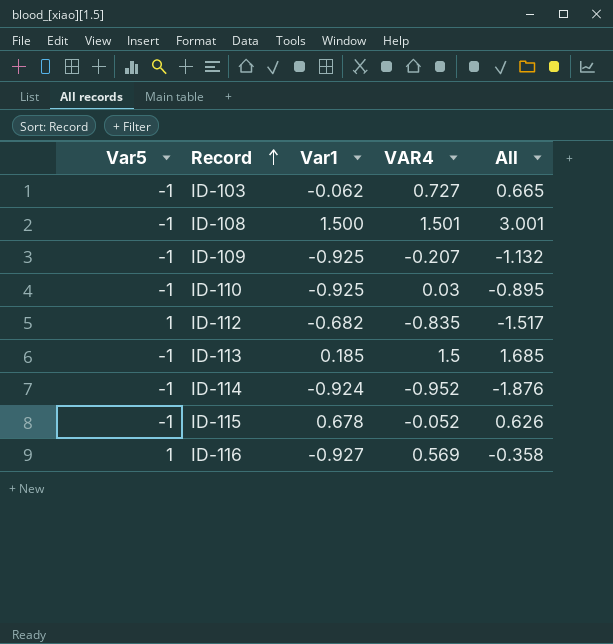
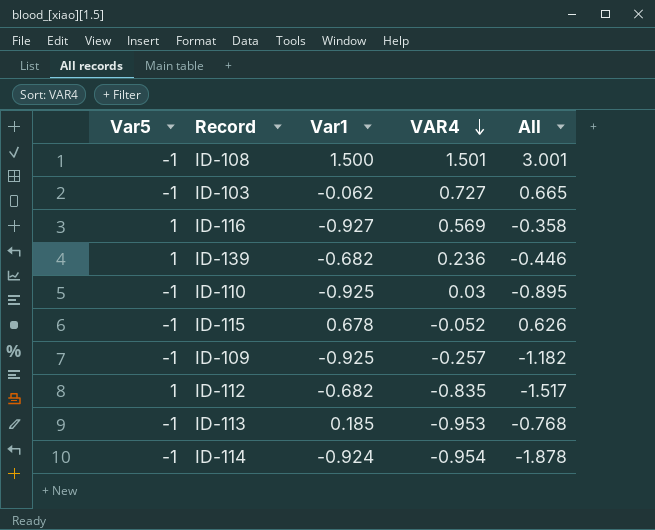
row order: Record ascending -> VAR4 descending
row ID-139: none -> 1 | -0.682 | 0.236 | -0.446
ID-109 | VAR4: -0.207 -> -0.257
ID-109 | All: -1.132 -> -1.182
ID-113 | VAR4: 1.5 -> -0.953
ID-113 | All: 1.685 -> -0.768
ID-114 | VAR4: -0.952 -> -0.954
ID-114 | All: -1.876 -> -1.878

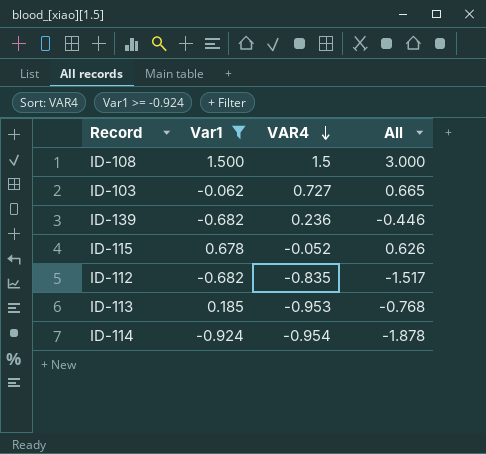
filter: none -> Var1 >= -0.924
column Var5 | position: 1 -> none
ID-108 | VAR4: 1.501 -> 1.5
ID-108 | All: 3.001 -> 3.000

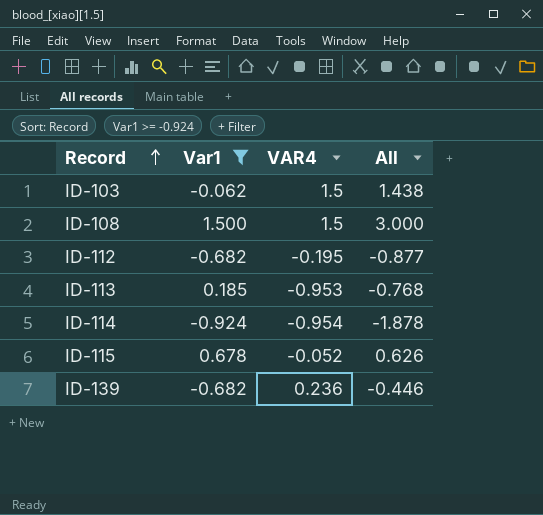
row order: VAR4 descending -> Record ascending
ID-103 | VAR4: 0.727 -> 1.5
ID-103 | All: 0.665 -> 1.438
ID-112 | VAR4: -0.835 -> -0.195
ID-112 | All: -1.517 -> -0.877

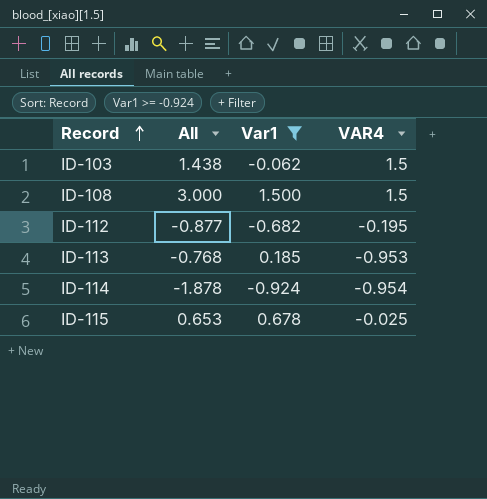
column All | position: 4 -> 2
row ID-139: -0.682 | 0.236 | -0.446 -> none
ID-115 | All: 0.626 -> 0.653
ID-115 | VAR4: -0.052 -> -0.025

